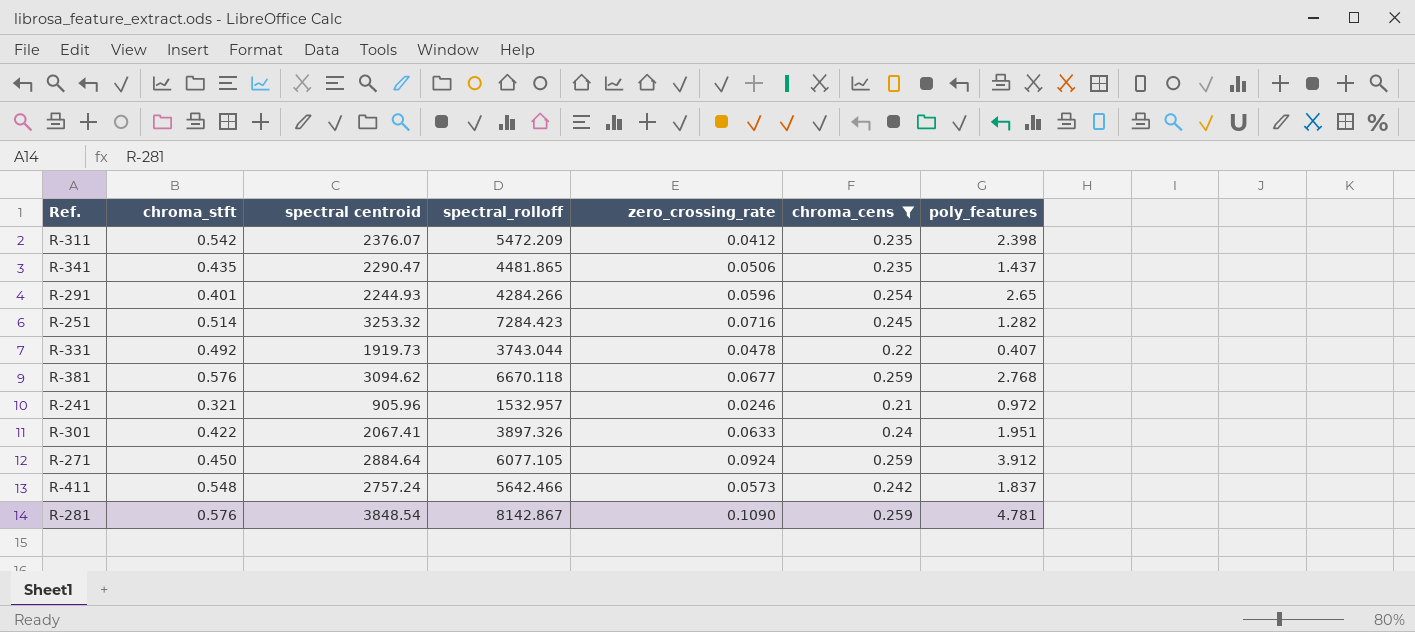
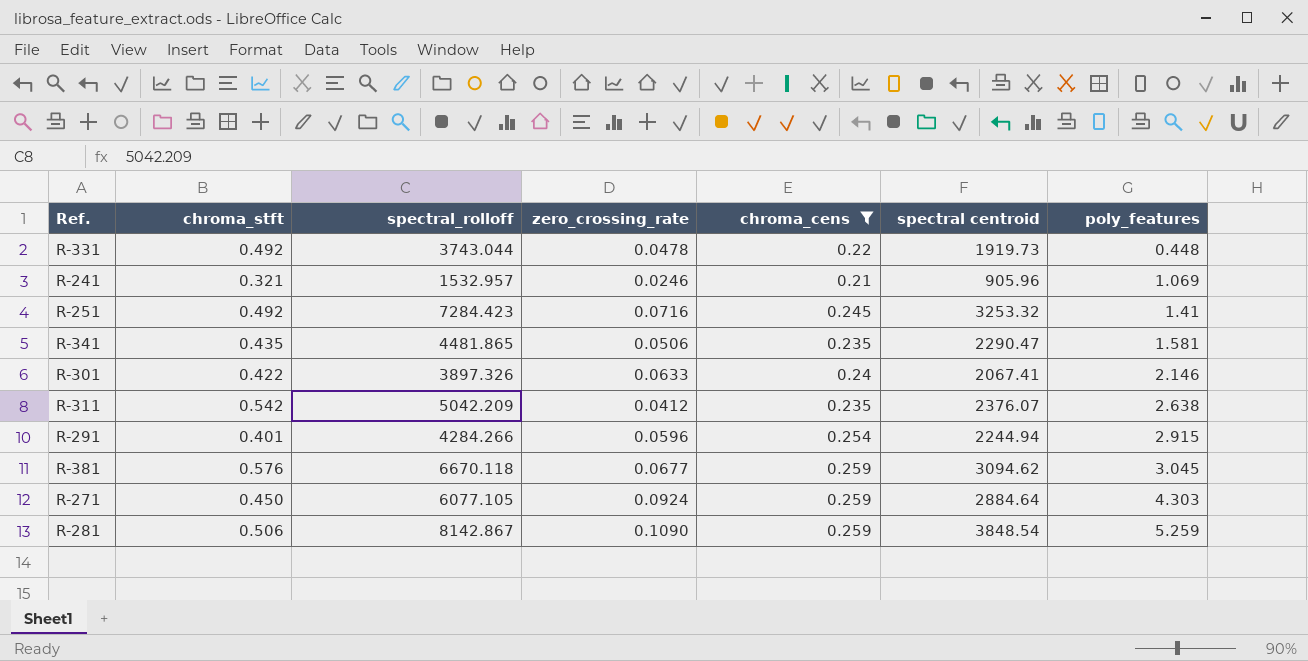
row order: none -> poly_features ascending
column spectral centroid | position: 3 -> 6
row R-411: 0.548 | 2757.24 | 5642.466 | 0.0573 | 0.242 | 1.837 -> none
R-331 | poly_features: 0.407 -> 0.448
R-241 | poly_features: 0.972 -> 1.069
R-251 | chroma_stft: 0.514 -> 0.492
R-251 | poly_features: 1.282 -> 1.41
R-341 | poly_features: 1.437 -> 1.581
R-301 | poly_features: 1.951 -> 2.146
R-311 | spectral_rolloff: 5472.209 -> 5042.209
R-311 | poly_features: 2.398 -> 2.638
R-291 | spectral centroid: 2244.93 -> 2244.94
R-291 | poly_features: 2.65 -> 2.915
R-381 | poly_features: 2.768 -> 3.045
R-271 | poly_features: 3.912 -> 4.303
R-281 | chroma_stft: 0.576 -> 0.506
R-281 | poly_features: 4.781 -> 5.259

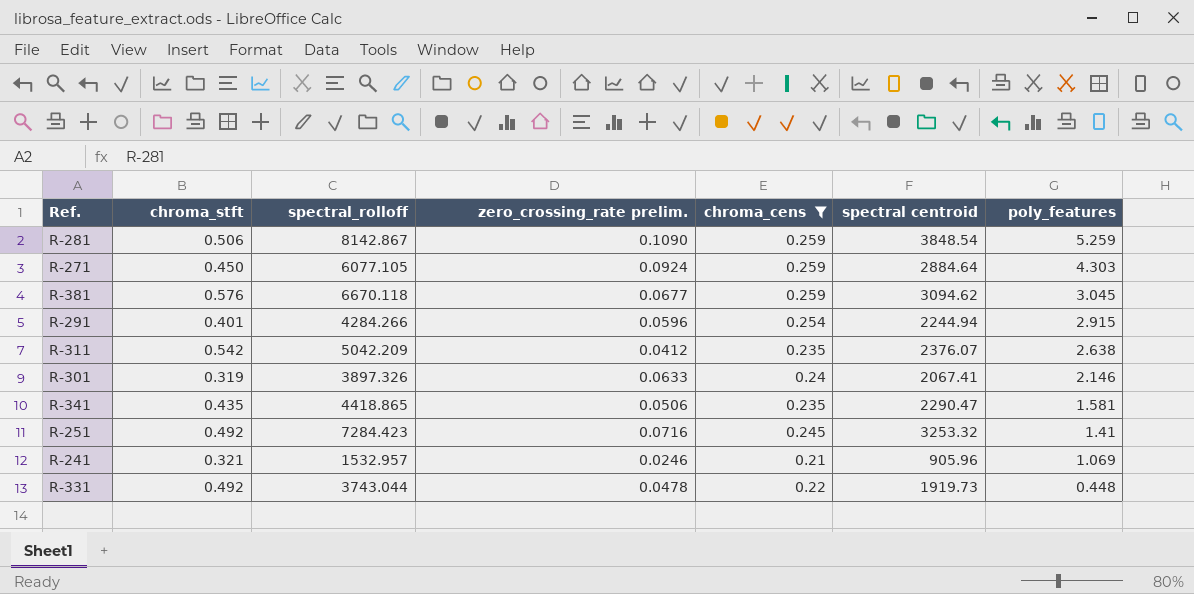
row order: poly_features ascending -> poly_features descending
column name: zero_crossing_rate -> zero_crossing_rate prelim.
R-301 | chroma_stft: 0.422 -> 0.319
R-341 | spectral_rolloff: 4481.865 -> 4418.865

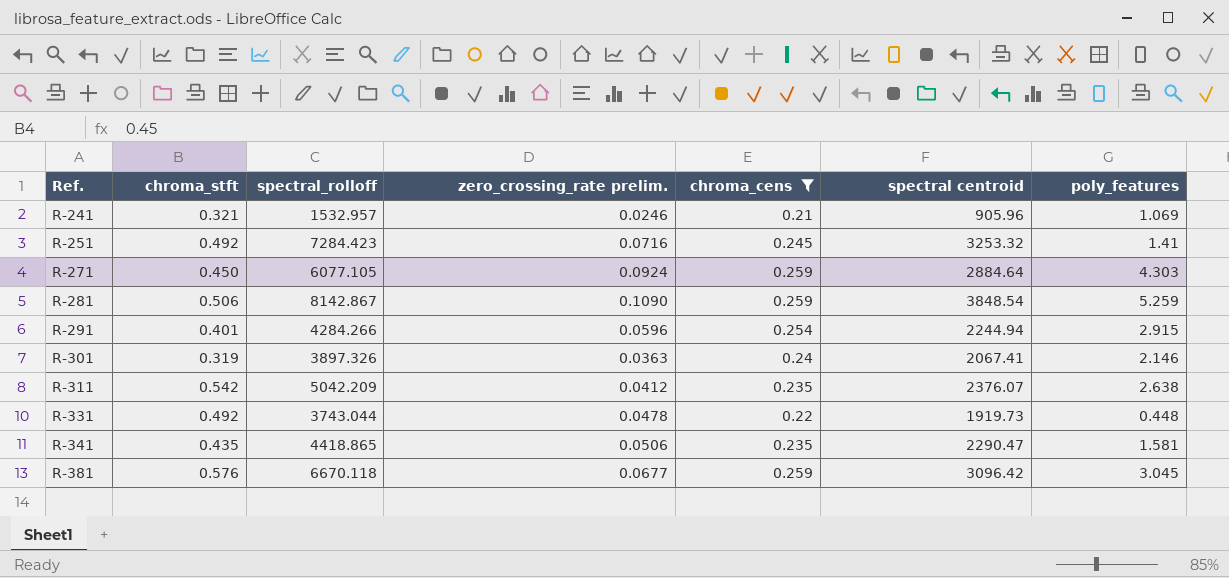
row order: poly_features descending -> Ref. ascending
R-301 | zero_crossing_rate prelim.: 0.0633 -> 0.0363
R-381 | spectral centroid: 3094.62 -> 3096.42

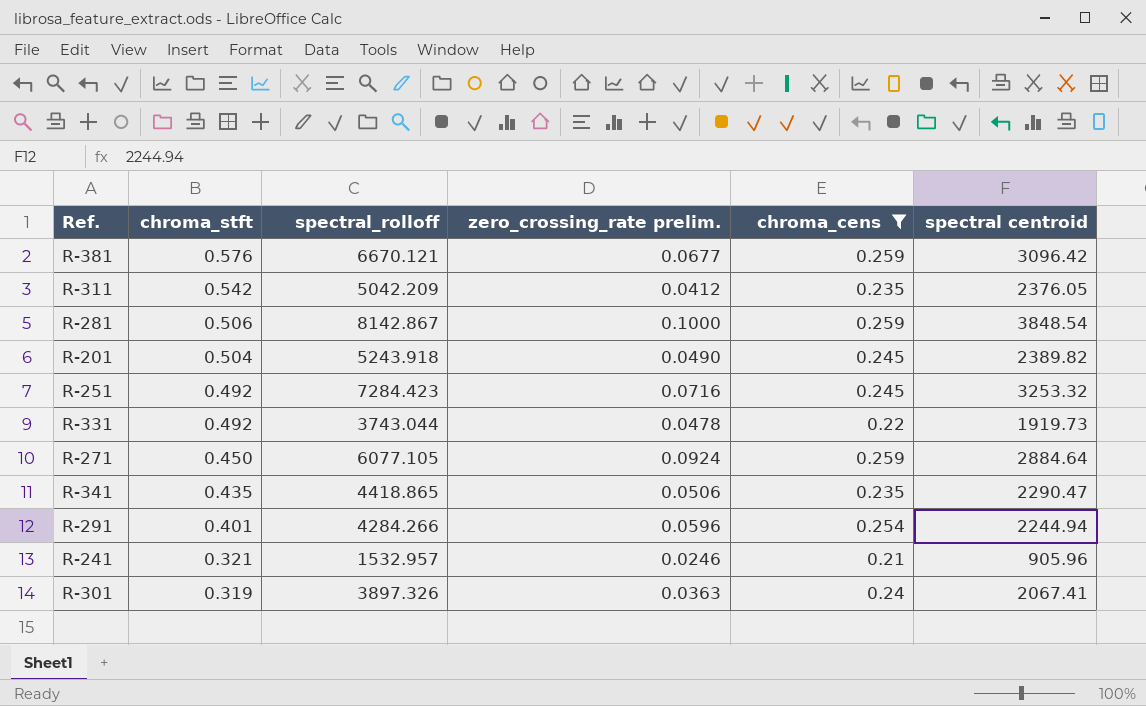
row order: Ref. ascending -> chroma_stft descending
column poly_features | position: 7 -> none
R-381 | spectral_rolloff: 6670.118 -> 6670.121
R-311 | spectral centroid: 2376.07 -> 2376.05
R-281 | zero_crossing_rate prelim.: 0.1090 -> 0.1000
row R-201: none -> 0.504 | 5243.918 | 0.0490 | 0.245 | 2389.82

